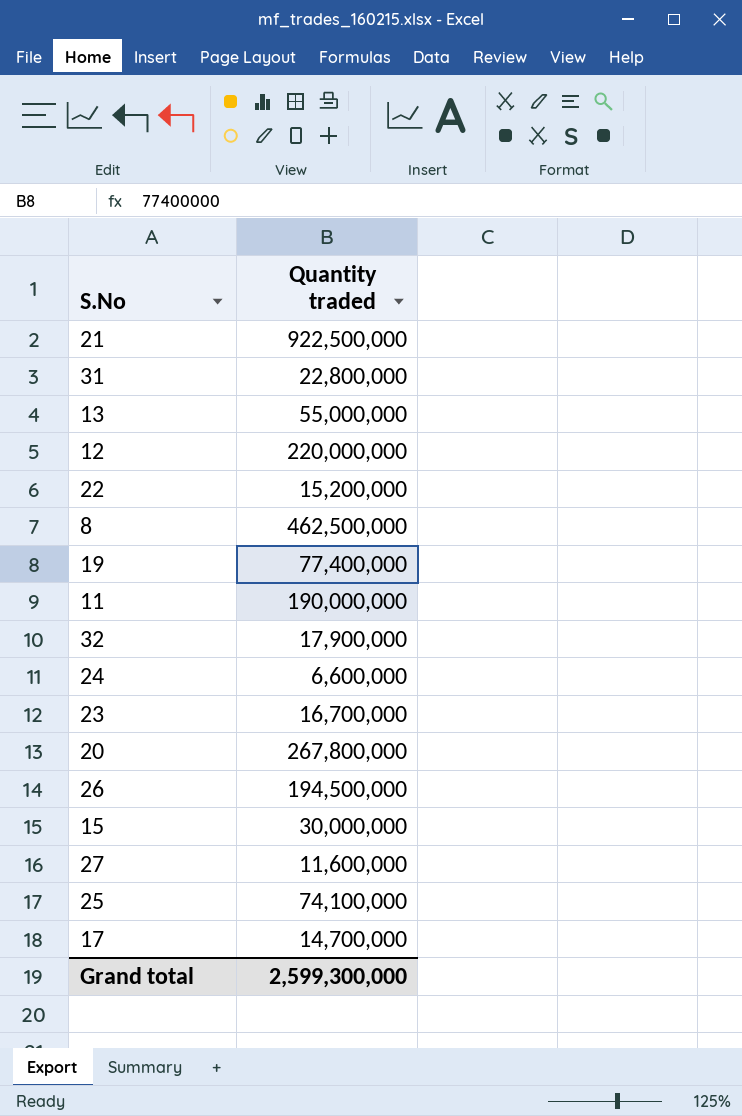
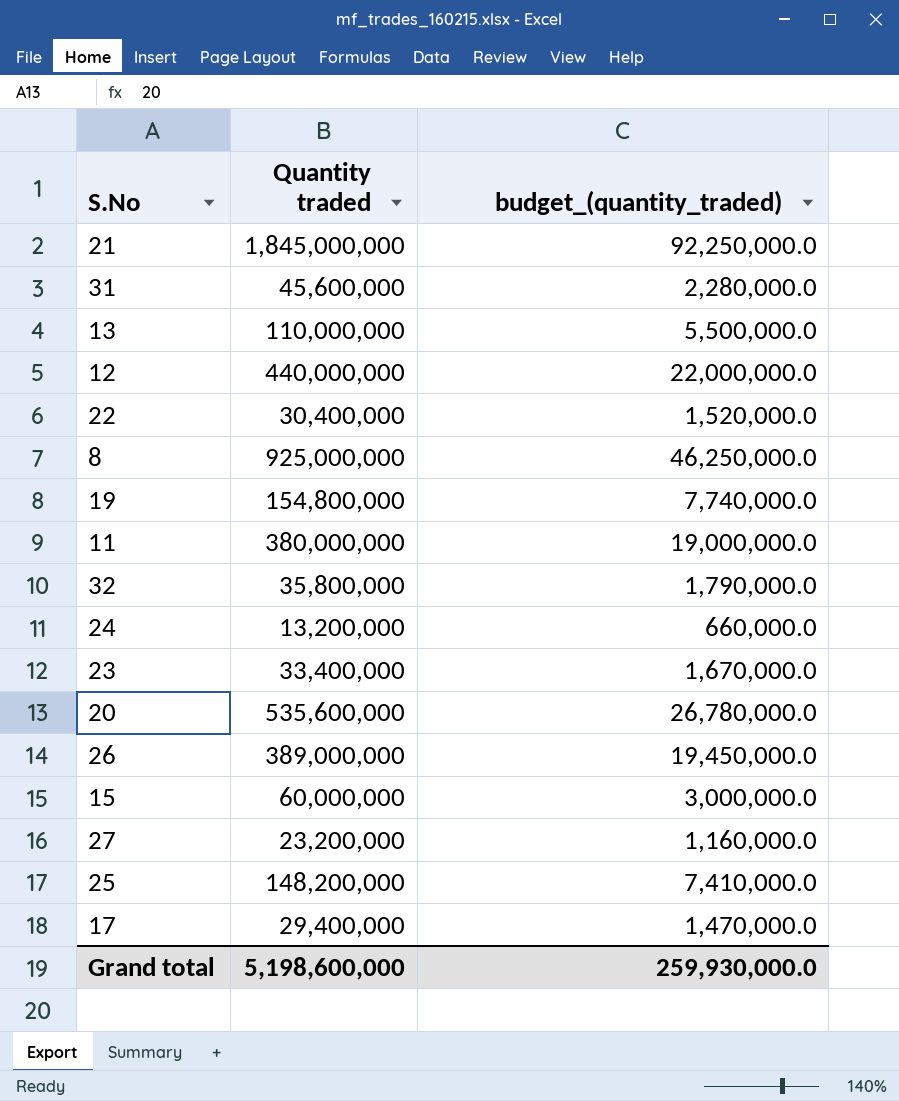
column budget_(quantity_traded) | formula: none -> [Quantity traded] * 0.05
21 | Quantity traded: 922,500,000 -> 1,845,000,000
31 | Quantity traded: 22,800,000 -> 45,600,000
13 | Quantity traded: 55,000,000 -> 110,000,000
12 | Quantity traded: 220,000,000 -> 440,000,000
22 | Quantity traded: 15,200,000 -> 30,400,000
8 | Quantity traded: 462,500,000 -> 925,000,000
19 | Quantity traded: 77,400,000 -> 154,800,000
11 | Quantity traded: 190,000,000 -> 380,000,000
32 | Quantity traded: 17,900,000 -> 35,800,000
24 | Quantity traded: 6,600,000 -> 13,200,000
23 | Quantity traded: 16,700,000 -> 33,400,000
20 | Quantity traded: 267,800,000 -> 535,600,000
26 | Quantity traded: 194,500,000 -> 389,000,000
15 | Quantity traded: 30,000,000 -> 60,000,000
27 | Quantity traded: 11,600,000 -> 23,200,000
25 | Quantity traded: 74,100,000 -> 148,200,000
17 | Quantity traded: 14,700,000 -> 29,400,000
Grand total | Quantity traded: 2,599,300,000 -> 5,198,600,000

